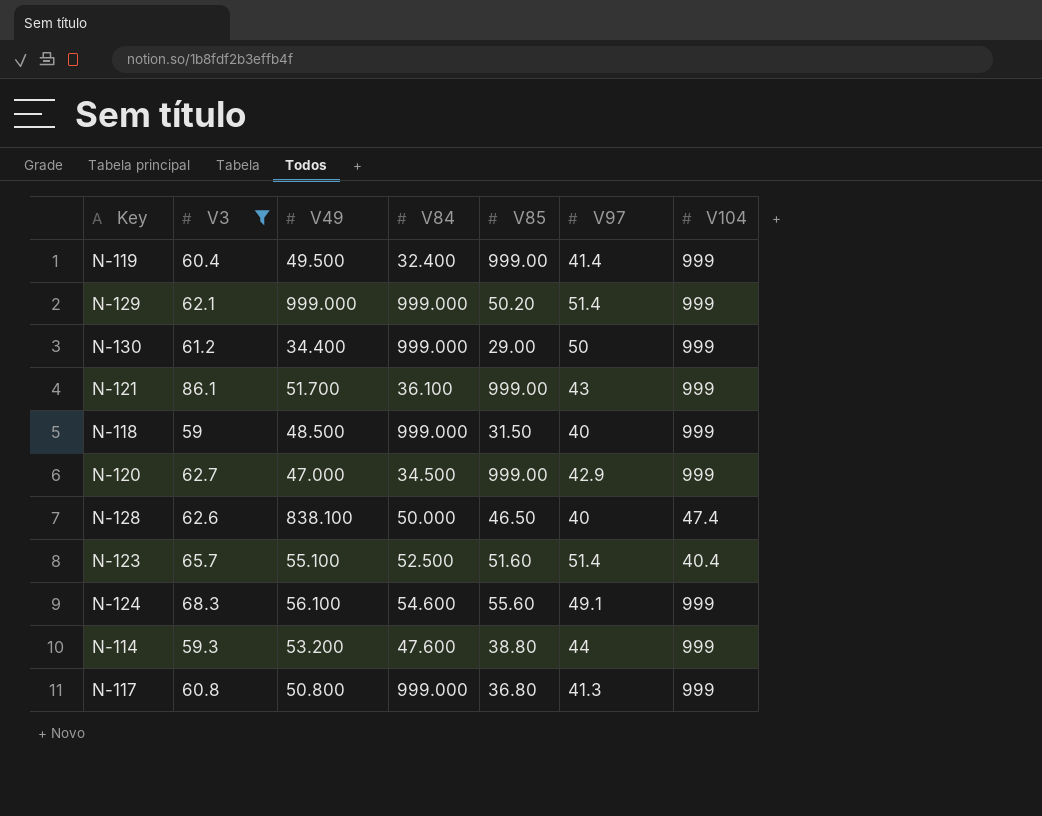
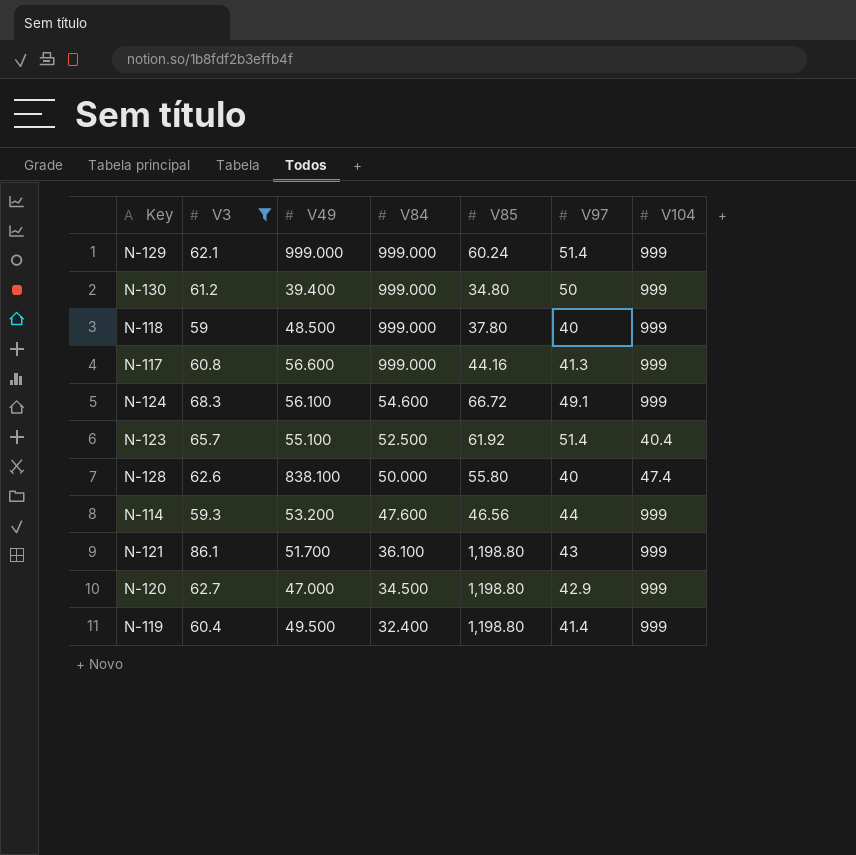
row order: none -> V84 descending
N-129 | V85: 50.20 -> 60.24
N-130 | V49: 34.400 -> 39.400
N-130 | V85: 29.00 -> 34.80
N-118 | V85: 31.50 -> 37.80
N-117 | V49: 50.800 -> 56.600
N-117 | V85: 36.80 -> 44.16
N-124 | V85: 55.60 -> 66.72
N-123 | V85: 51.60 -> 61.92
N-128 | V85: 46.50 -> 55.80
N-114 | V85: 38.80 -> 46.56
N-121 | V85: 999.00 -> 1,198.80
N-120 | V85: 999.00 -> 1,198.80
N-119 | V85: 999.00 -> 1,198.80

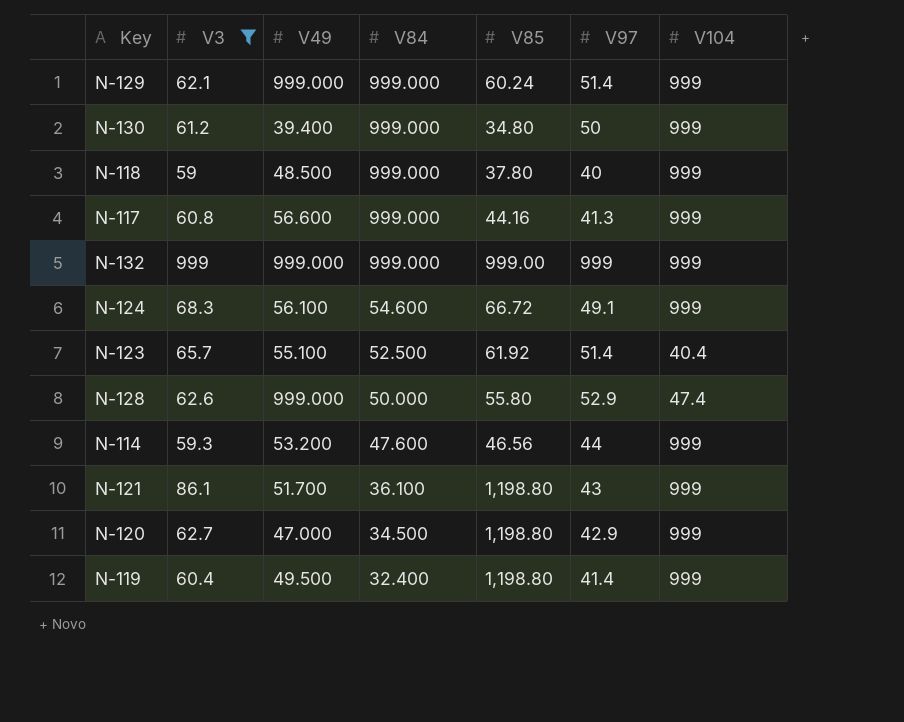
row N-132: none -> 999 | 999.000 | 999.000 | 999.00 | 999 | 999
N-128 | V49: 838.100 -> 999.000
N-128 | V97: 40 -> 52.9

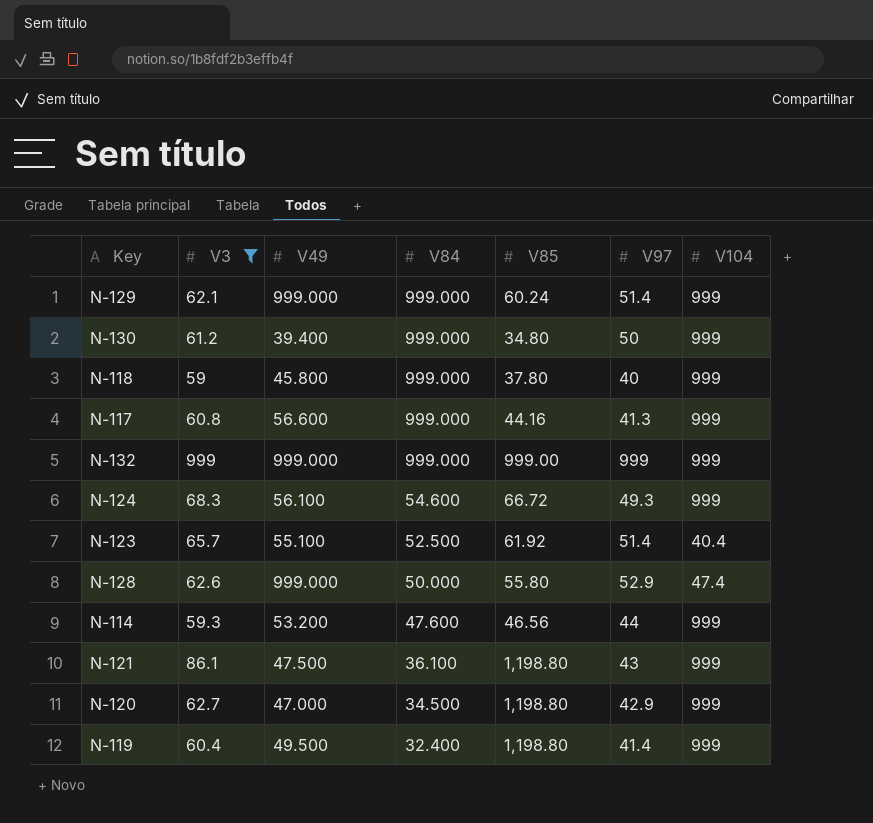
N-118 | V49: 48.500 -> 45.800
N-124 | V97: 49.1 -> 49.3
N-121 | V49: 51.700 -> 47.500

